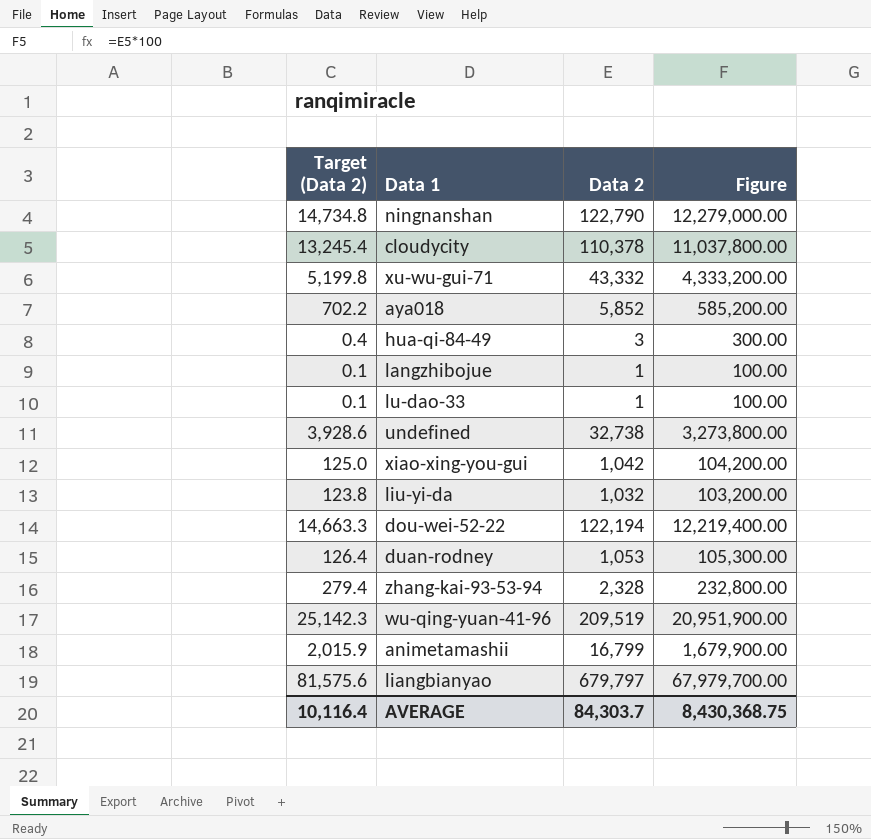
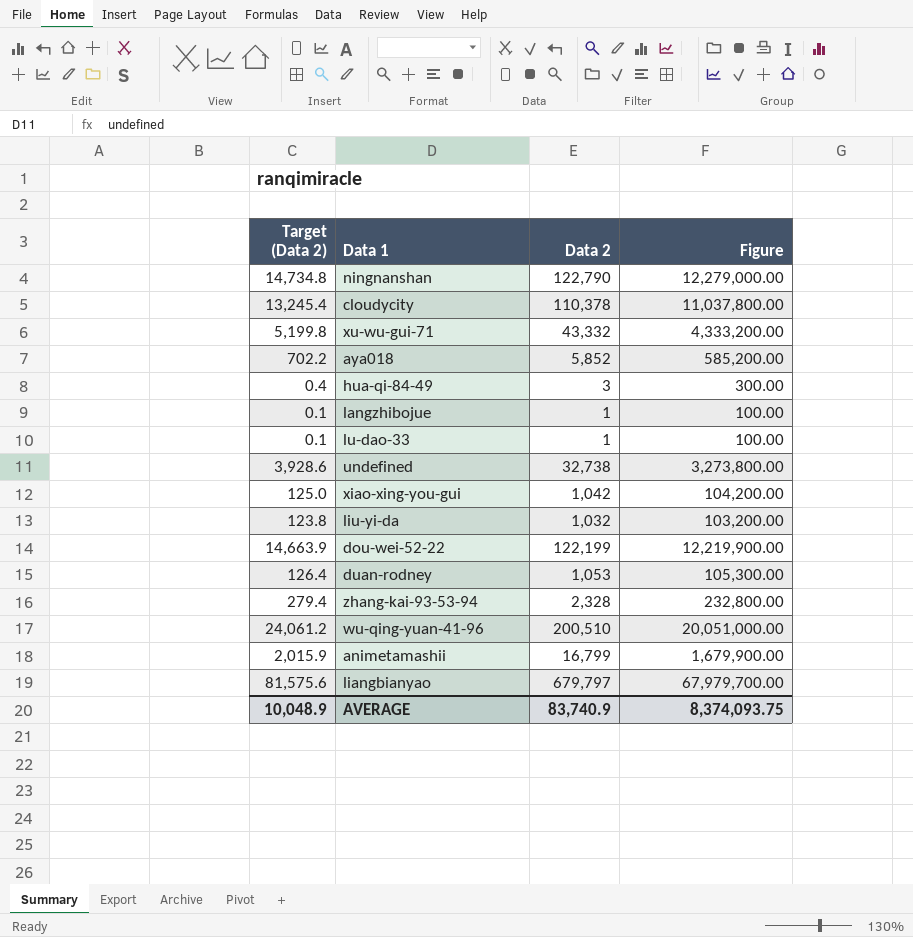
dou-wei-52-22 | Target (Data 2): 14,663.3 -> 14,663.9
dou-wei-52-22 | Data 2: 122,194 -> 122,199
dou-wei-52-22 | Figure: 12,219,400.00 -> 12,219,900.00
wu-qing-yuan-41-96 | Target (Data 2): 25,142.3 -> 24,061.2
wu-qing-yuan-41-96 | Data 2: 209,519 -> 200,510
wu-qing-yuan-41-96 | Figure: 20,951,900.00 -> 20,051,000.00
AVERAGE | Target (Data 2): 10,116.4 -> 10,048.9
AVERAGE | Data 2: 84,303.7 -> 83,740.9
AVERAGE | Figure: 8,430,368.75 -> 8,374,093.75

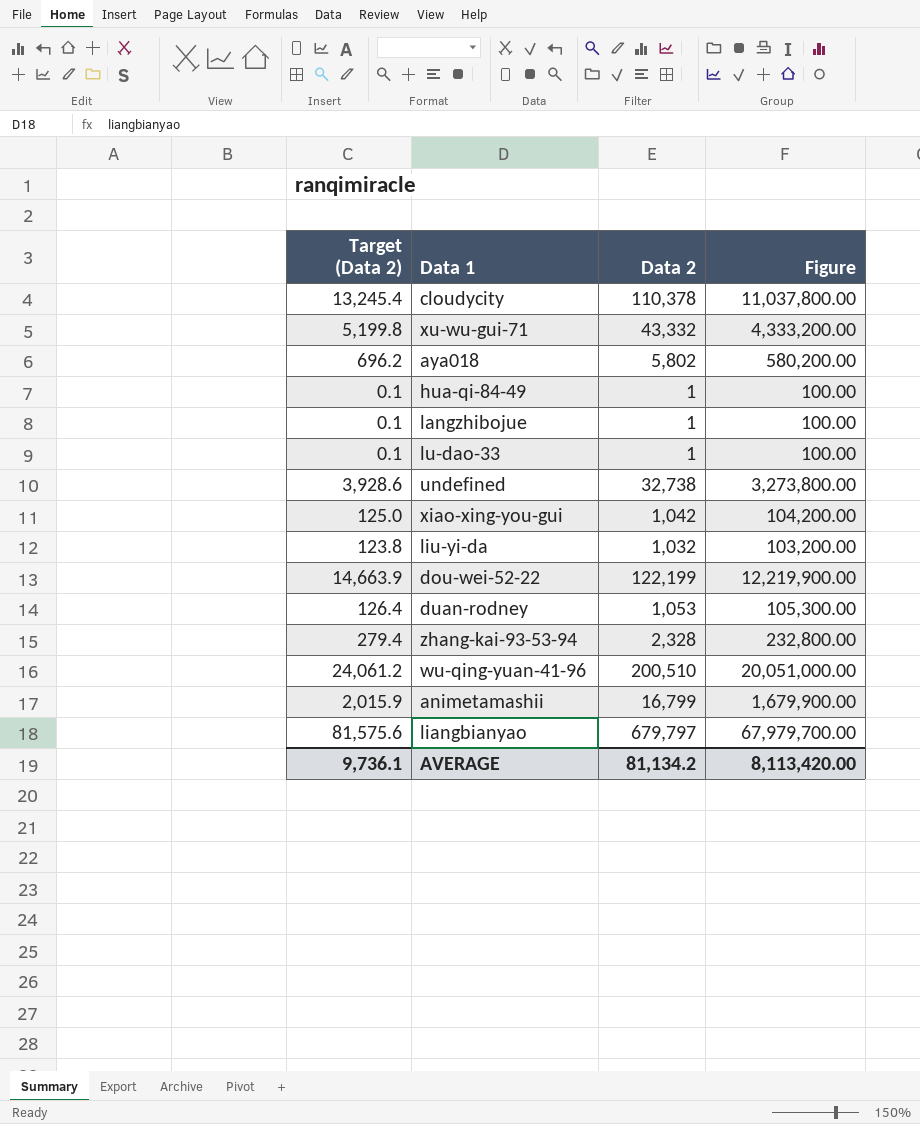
row ningnanshan: 14,734.8 | 122,790 | 12,279,000.00 -> none
aya018 | Target (Data 2): 702.2 -> 696.2
aya018 | Data 2: 5,852 -> 5,802
aya018 | Figure: 585,200.00 -> 580,200.00
hua-qi-84-49 | Target (Data 2): 0.4 -> 0.1
hua-qi-84-49 | Data 2: 3 -> 1
hua-qi-84-49 | Figure: 300.00 -> 100.00
AVERAGE | Target (Data 2): 10,048.9 -> 9,736.1
AVERAGE | Data 2: 83,740.9 -> 81,134.2
AVERAGE | Figure: 8,374,093.75 -> 8,113,420.00

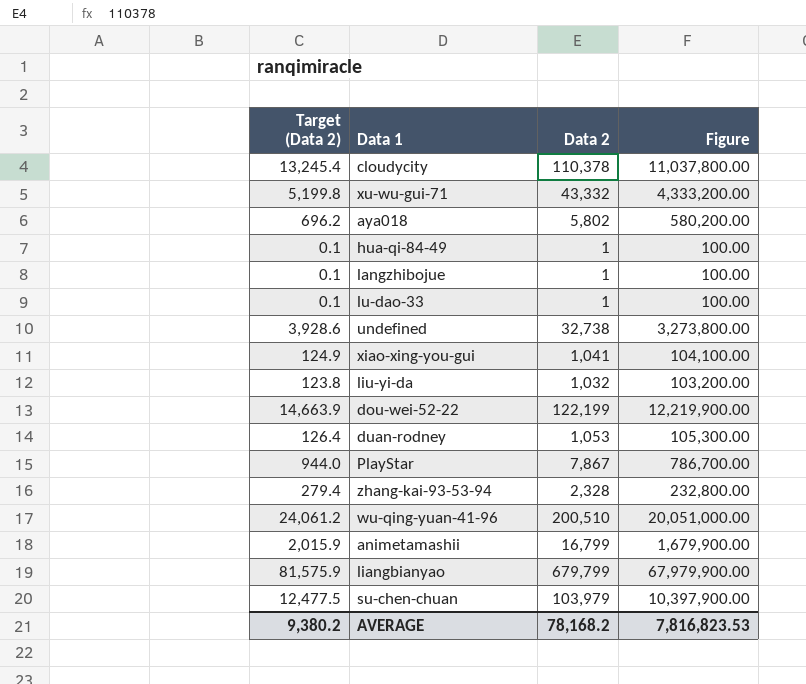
xiao-xing-you-gui | Target (Data 2): 125.0 -> 124.9
xiao-xing-you-gui | Data 2: 1,042 -> 1,041
xiao-xing-you-gui | Figure: 104,200.00 -> 104,100.00
row PlayStar: none -> 944.0 | 7,867 | 786,700.00
liangbianyao | Target (Data 2): 81,575.6 -> 81,575.9
liangbianyao | Data 2: 679,797 -> 679,799
liangbianyao | Figure: 67,979,700.00 -> 67,979,900.00
row su-chen-chuan: none -> 12,477.5 | 103,979 | 10,397,900.00
AVERAGE | Target (Data 2): 9,736.1 -> 9,380.2
AVERAGE | Data 2: 81,134.2 -> 78,168.2
AVERAGE | Figure: 8,113,420.00 -> 7,816,823.53

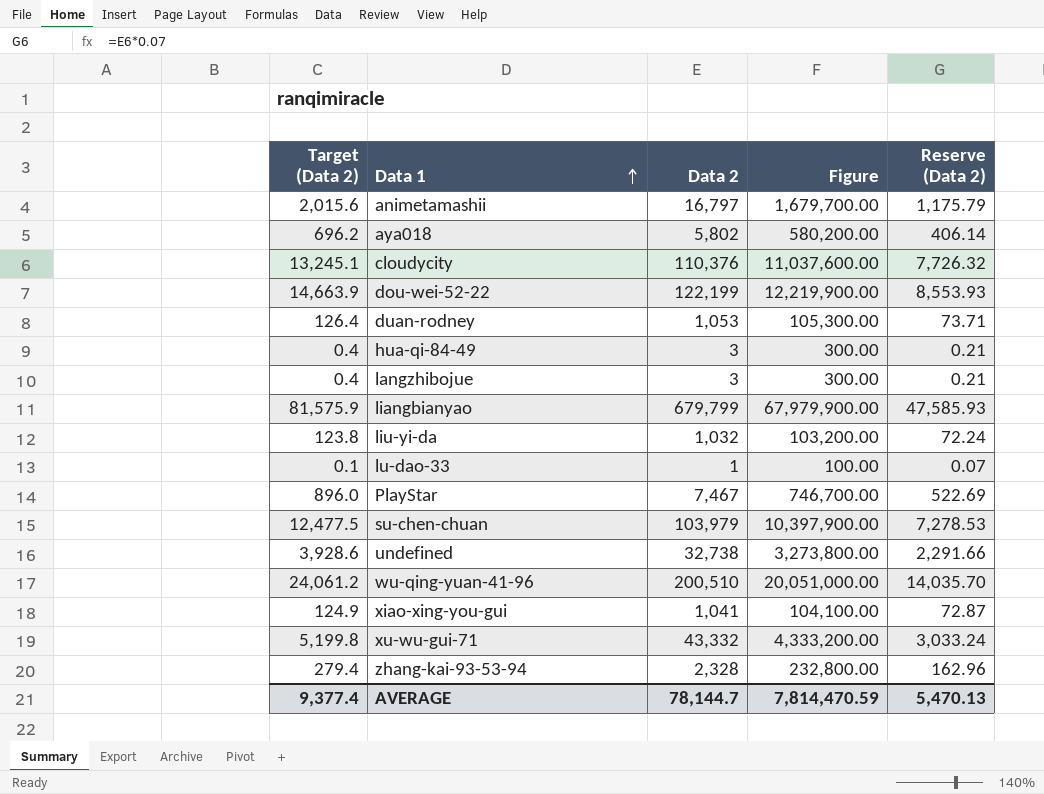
row order: none -> Data 1 ascending
column Reserve (Data 2) | formula: none -> [Data 2] * 0.07
animetamashii | Target (Data 2): 2,015.9 -> 2,015.6
animetamashii | Data 2: 16,799 -> 16,797
animetamashii | Figure: 1,679,900.00 -> 1,679,700.00
cloudycity | Target (Data 2): 13,245.4 -> 13,245.1
cloudycity | Data 2: 110,378 -> 110,376
cloudycity | Figure: 11,037,800.00 -> 11,037,600.00
hua-qi-84-49 | Target (Data 2): 0.1 -> 0.4
hua-qi-84-49 | Data 2: 1 -> 3
hua-qi-84-49 | Figure: 100.00 -> 300.00
langzhibojue | Target (Data 2): 0.1 -> 0.4
langzhibojue | Data 2: 1 -> 3
langzhibojue | Figure: 100.00 -> 300.00
PlayStar | Target (Data 2): 944.0 -> 896.0
PlayStar | Data 2: 7,867 -> 7,467
PlayStar | Figure: 786,700.00 -> 746,700.00
AVERAGE | Target (Data 2): 9,380.2 -> 9,377.4
AVERAGE | Data 2: 78,168.2 -> 78,144.7
AVERAGE | Figure: 7,816,823.53 -> 7,814,470.59

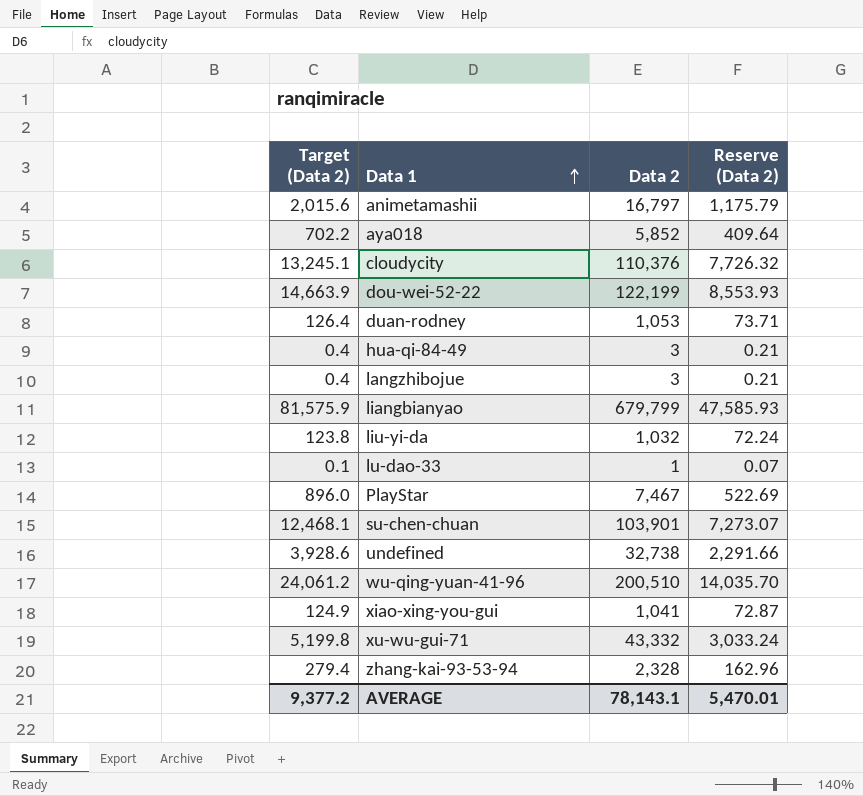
column Figure | formula: [Data 2] * 100 -> none
aya018 | Target (Data 2): 696.2 -> 702.2
aya018 | Data 2: 5,802 -> 5,852
aya018 | Reserve (Data 2): 406.14 -> 409.64
su-chen-chuan | Target (Data 2): 12,477.5 -> 12,468.1
su-chen-chuan | Data 2: 103,979 -> 103,901
su-chen-chuan | Reserve (Data 2): 7,278.53 -> 7,273.07
AVERAGE | Target (Data 2): 9,377.4 -> 9,377.2
AVERAGE | Data 2: 78,144.7 -> 78,143.1
AVERAGE | Reserve (Data 2): 5,470.13 -> 5,470.01

